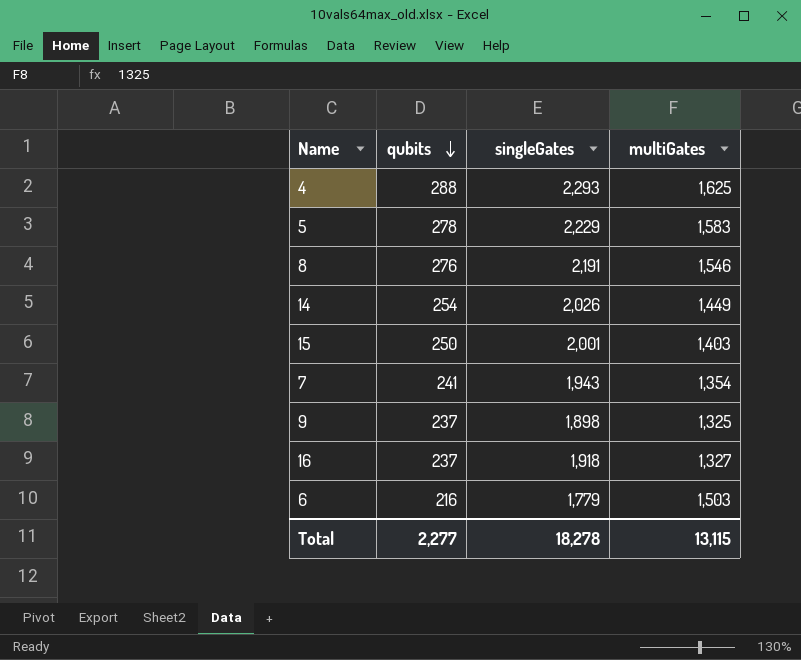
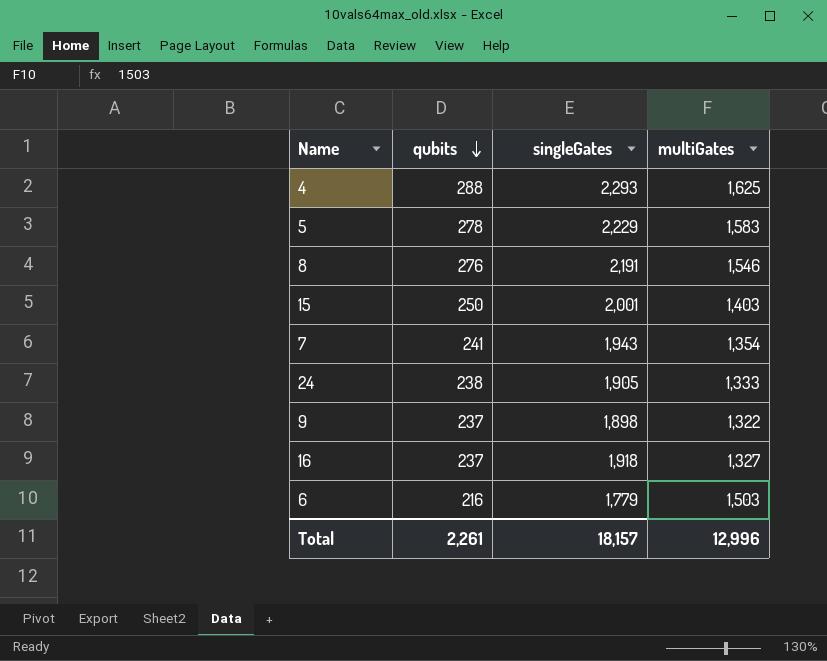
row 14: 254 | 2,026 | 1,449 -> none
row 24: none -> 238 | 1,905 | 1,333
9 | multiGates: 1,325 -> 1,322
Total | qubits: 2,277 -> 2,261
Total | singleGates: 18,278 -> 18,157
Total | multiGates: 13,115 -> 12,996

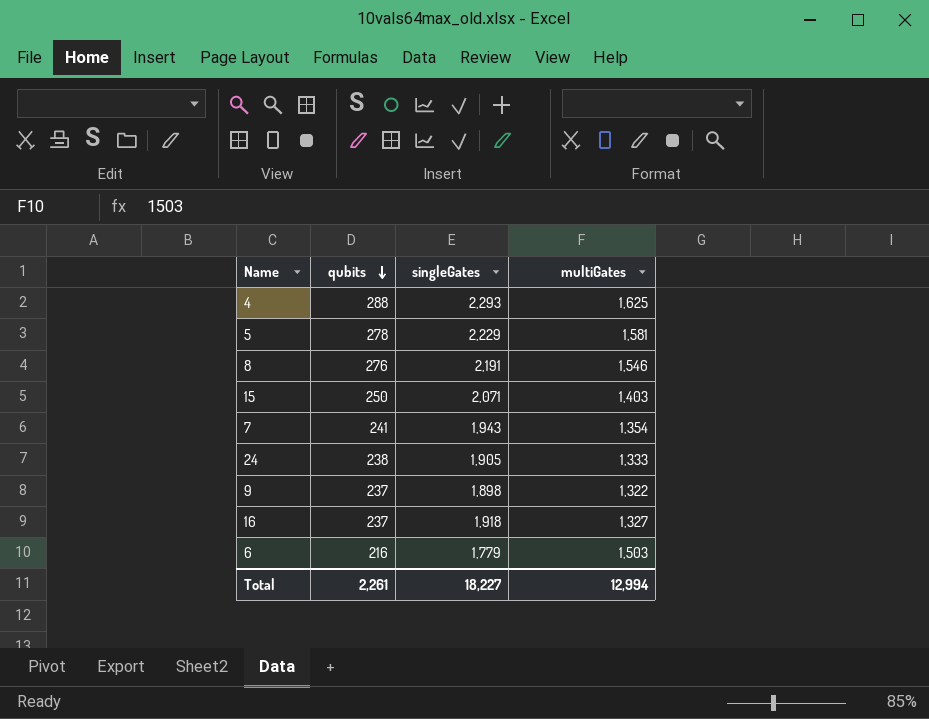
5 | multiGates: 1,583 -> 1,581
15 | singleGates: 2,001 -> 2,071
Total | singleGates: 18,157 -> 18,227
Total | multiGates: 12,996 -> 12,994

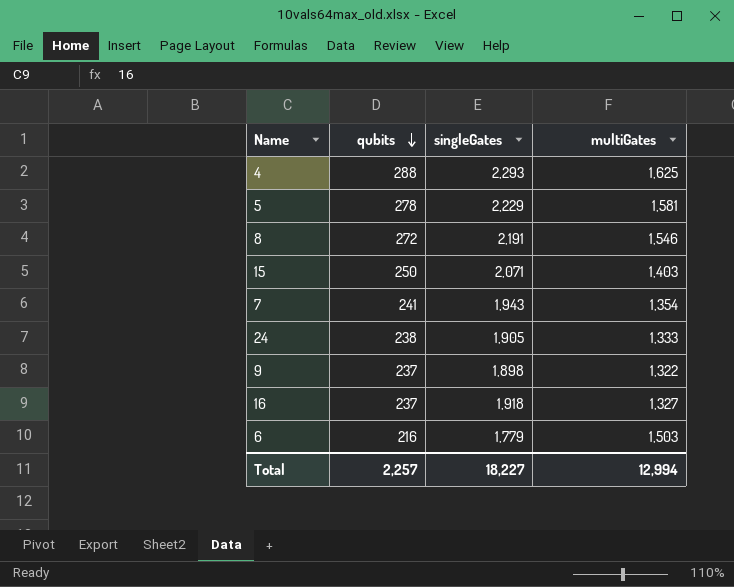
8 | qubits: 276 -> 272
Total | qubits: 2,261 -> 2,257

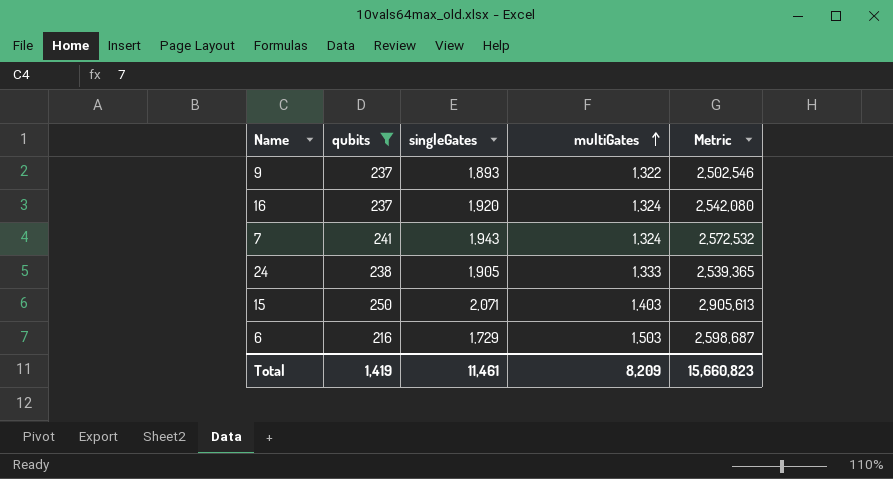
filter: none -> qubits <= 250
row order: qubits descending -> multiGates ascending
column Metric | formula: none -> [singleGates] * [multiGates]
9 | singleGates: 1,898 -> 1,893
16 | singleGates: 1,918 -> 1,920
16 | multiGates: 1,327 -> 1,324
7 | multiGates: 1,354 -> 1,324
6 | singleGates: 1,779 -> 1,729
Total | qubits: 2,257 -> 1,419
Total | singleGates: 18,227 -> 11,461
Total | multiGates: 12,994 -> 8,209

